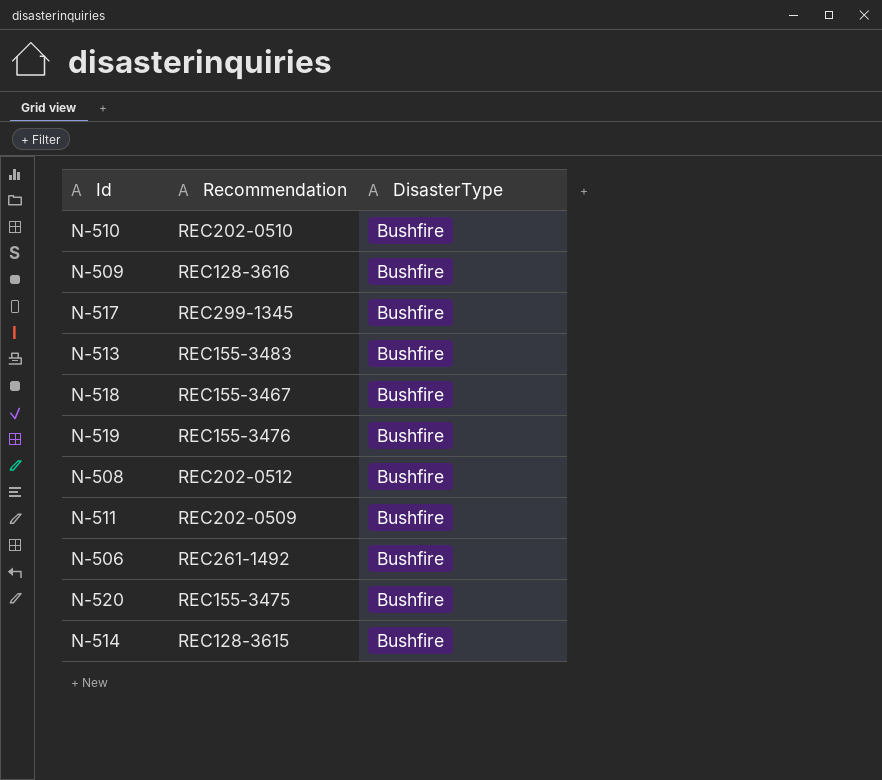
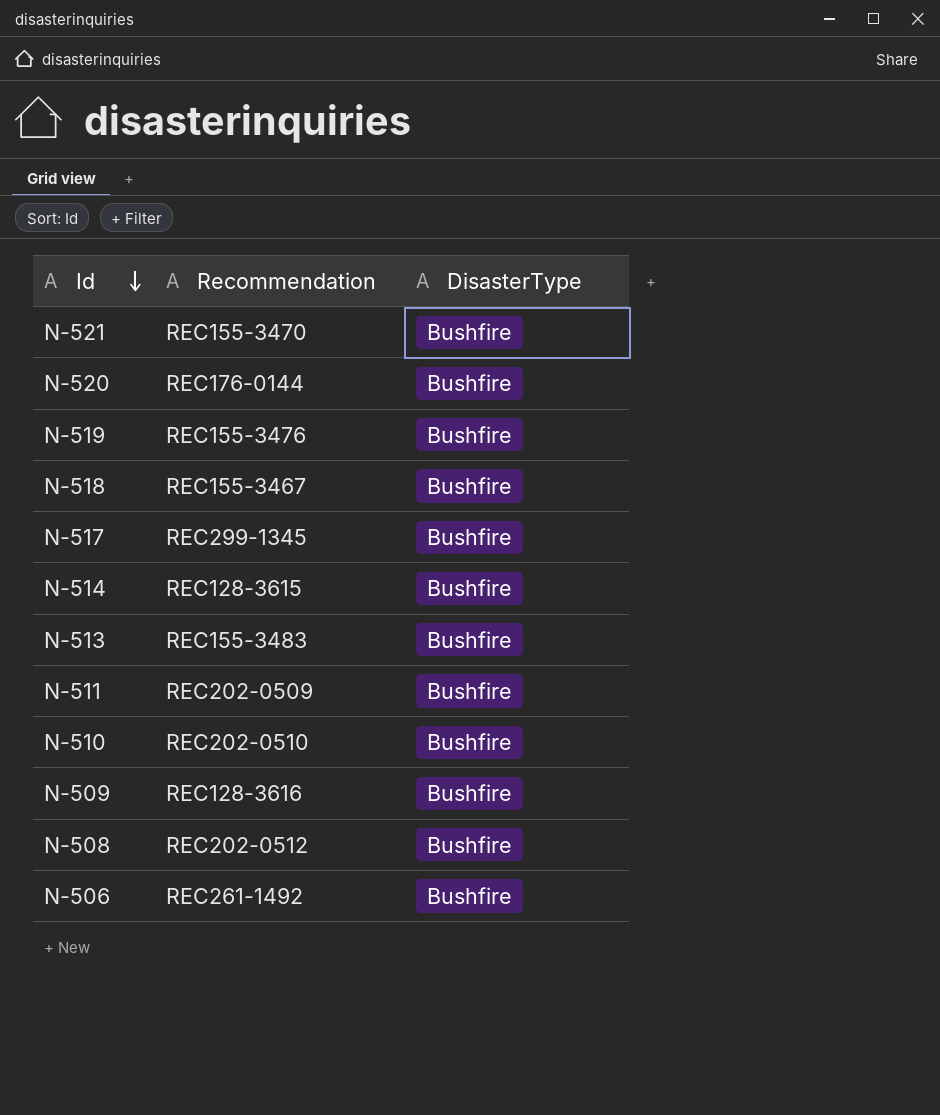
row order: none -> Id descending
row N-521: none -> REC155-3470 | Bushfire
N-520 | Recommendation: REC155-3475 -> REC176-0144

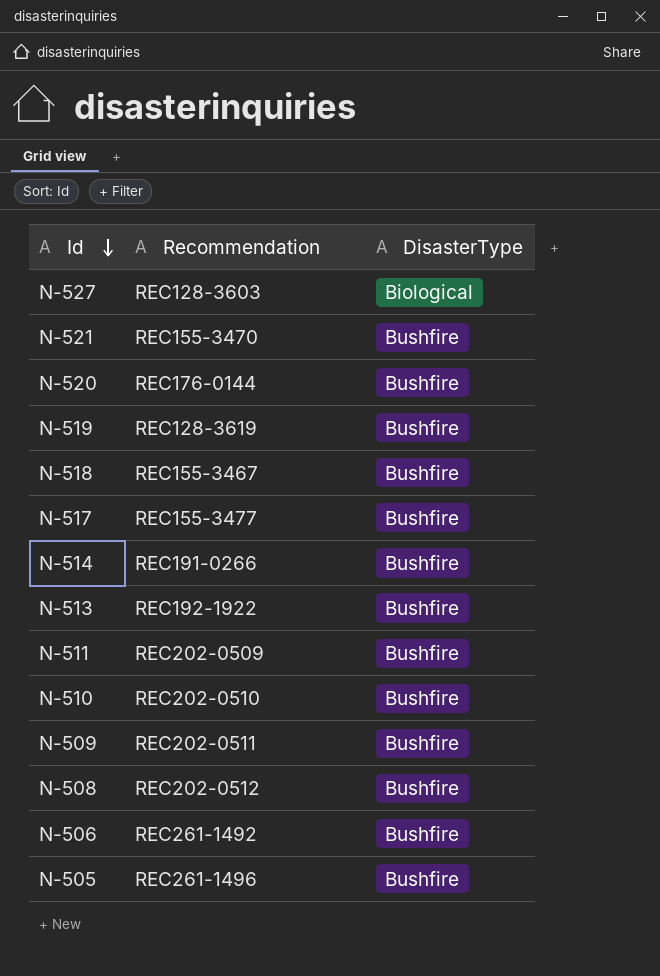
row N-527: none -> REC128-3603 | Biological
N-519 | Recommendation: REC155-3476 -> REC128-3619
N-517 | Recommendation: REC299-1345 -> REC155-3477
N-514 | Recommendation: REC128-3615 -> REC191-0266
N-513 | Recommendation: REC155-3483 -> REC192-1922
N-509 | Recommendation: REC128-3616 -> REC202-0511
row N-505: none -> REC261-1496 | Bushfire

